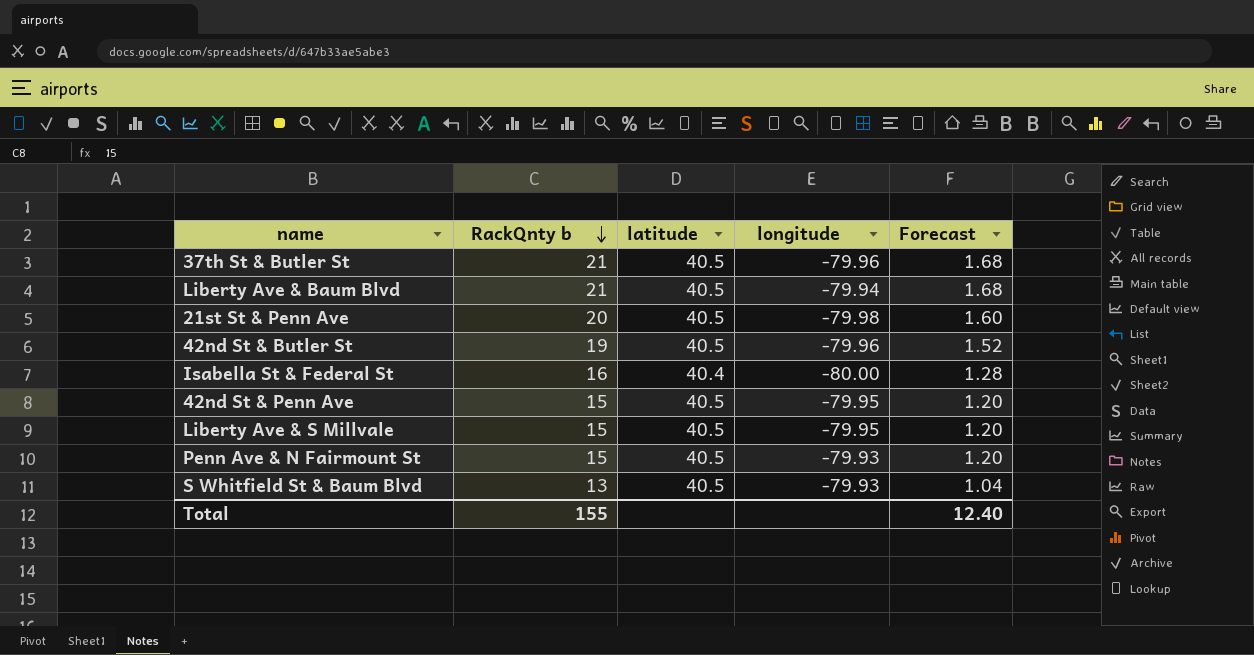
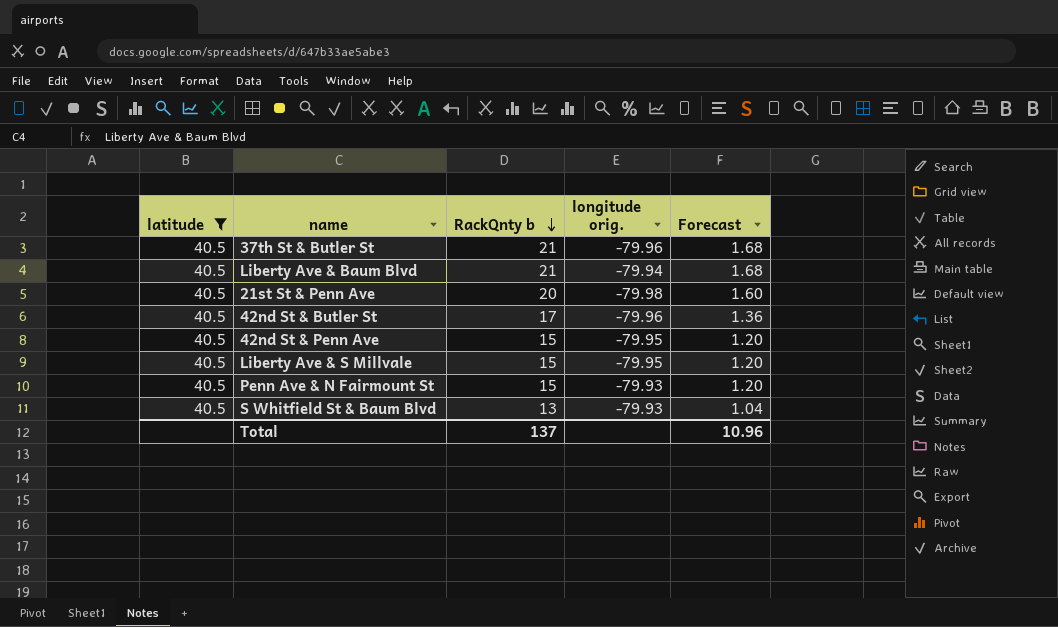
filter: none -> latitude = 40.5
column latitude | position: 3 -> 1
column name: longitude -> longitude orig.
42nd St & Butler St | RackQnty b: 19 -> 17
42nd St & Butler St | Forecast: 1.52 -> 1.36
Total | RackQnty b: 155 -> 137
Total | Forecast: 12.40 -> 10.96

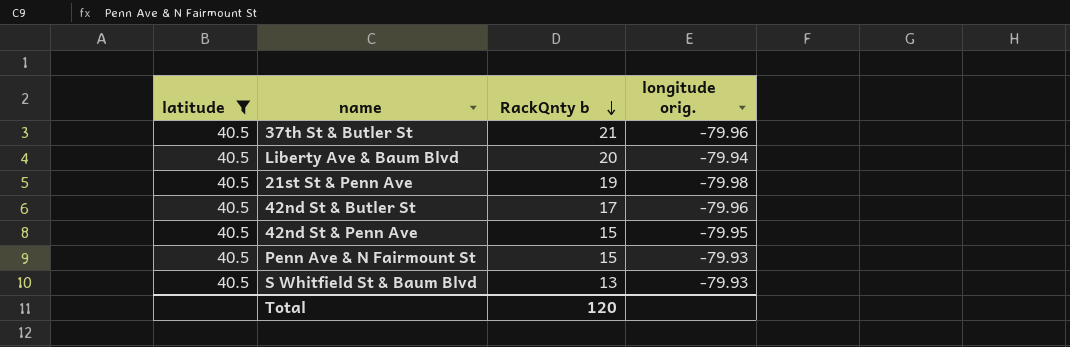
column Forecast | formula: [RackQnty b] * 0.08 -> none
row Liberty Ave & S Millvale: 40.5 | 15 | -79.95 | 1.20 -> none
Liberty Ave & Baum Blvd | RackQnty b: 21 -> 20
21st St & Penn Ave | RackQnty b: 20 -> 19
Total | RackQnty b: 137 -> 120

